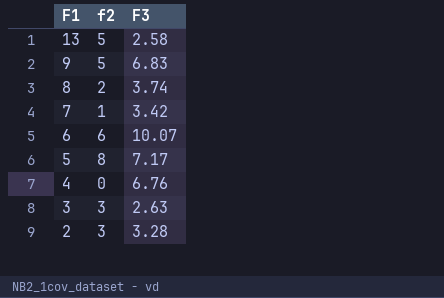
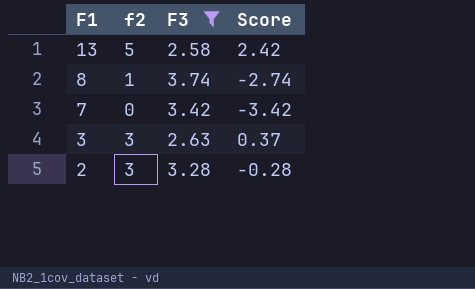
filter: none -> F3 <= 3.74
column Score | formula: none -> [f2] - [F3]
8 | f2: 2 -> 1
7 | f2: 1 -> 0

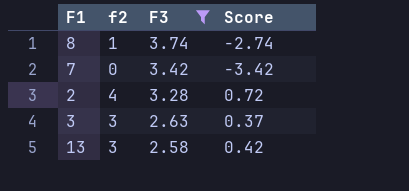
row order: F1 descending -> F3 descending
2 | f2: 3 -> 4
2 | Score: -0.28 -> 0.72
13 | f2: 5 -> 3
13 | Score: 2.42 -> 0.42

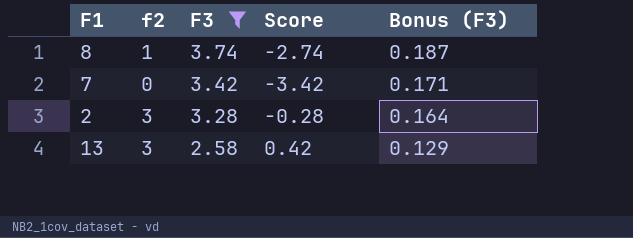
column Bonus (F3) | formula: none -> [F3] * 0.05
row 3: 3 | 2.63 | 0.37 -> none
2 | f2: 4 -> 3
2 | Score: 0.72 -> -0.28

